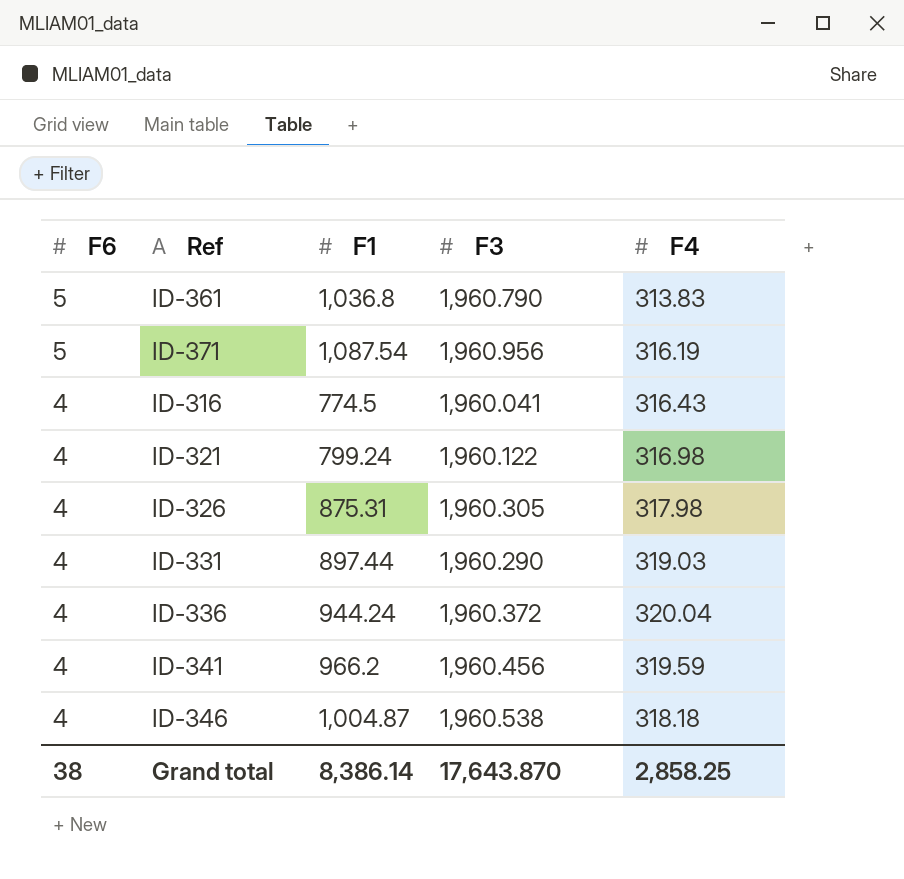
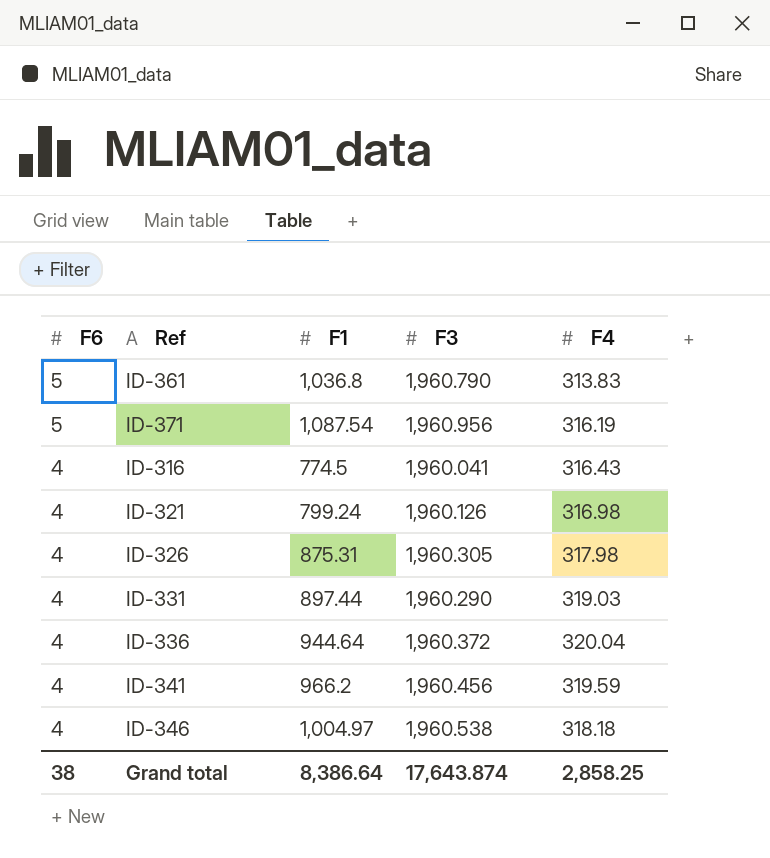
ID-321 | F3: 1,960.122 -> 1,960.126
ID-336 | F1: 944.24 -> 944.64
ID-346 | F1: 1,004.87 -> 1,004.97
Grand total | F1: 8,386.14 -> 8,386.64
Grand total | F3: 17,643.870 -> 17,643.874

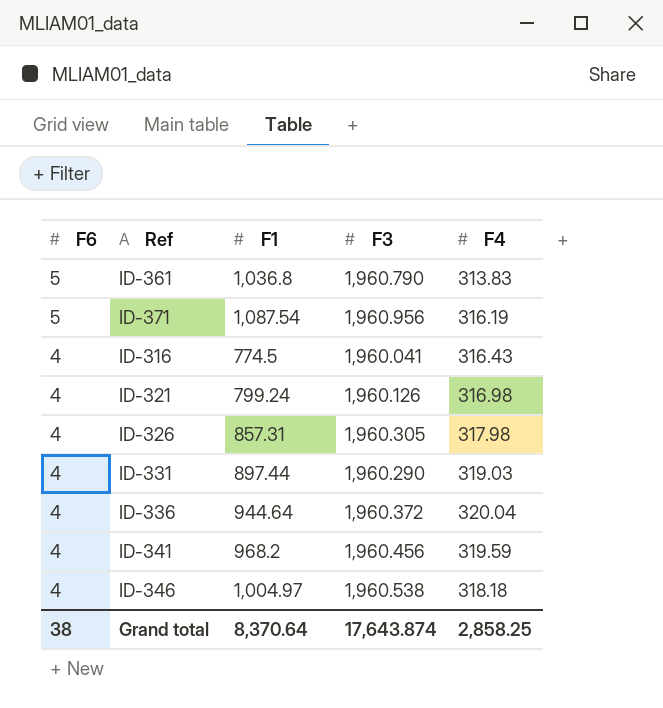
ID-326 | F1: 875.31 -> 857.31
ID-341 | F1: 966.2 -> 968.2
Grand total | F1: 8,386.64 -> 8,370.64

